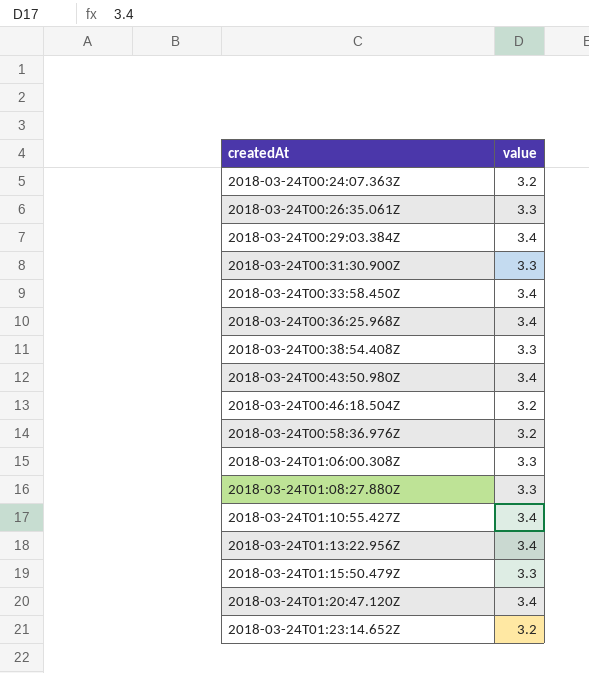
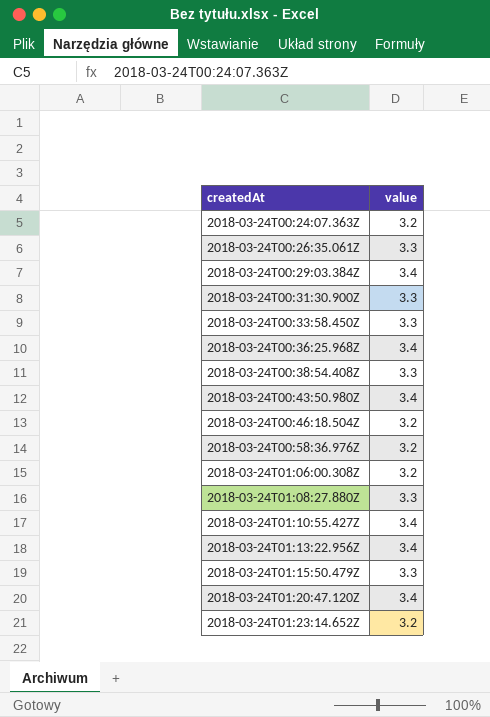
2018-03-24T00:33:58.450Z | value: 3.4 -> 3.3
2018-03-24T01:06:00.308Z | value: 3.3 -> 3.2

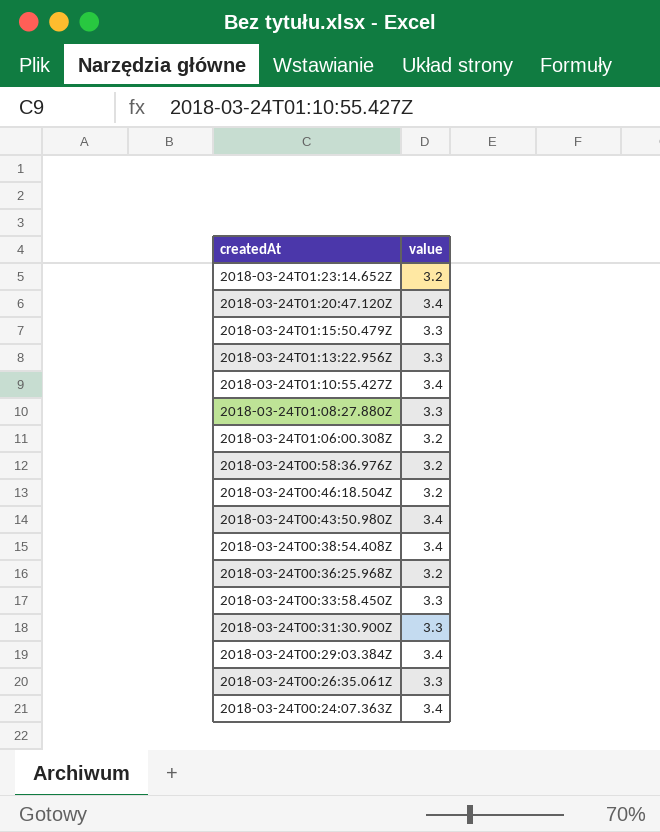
row order: createdAt ascending -> createdAt descending
2018-03-24T01:13:22.956Z | value: 3.4 -> 3.3
2018-03-24T00:38:54.408Z | value: 3.3 -> 3.4
2018-03-24T00:36:25.968Z | value: 3.4 -> 3.2
2018-03-24T00:24:07.363Z | value: 3.2 -> 3.4

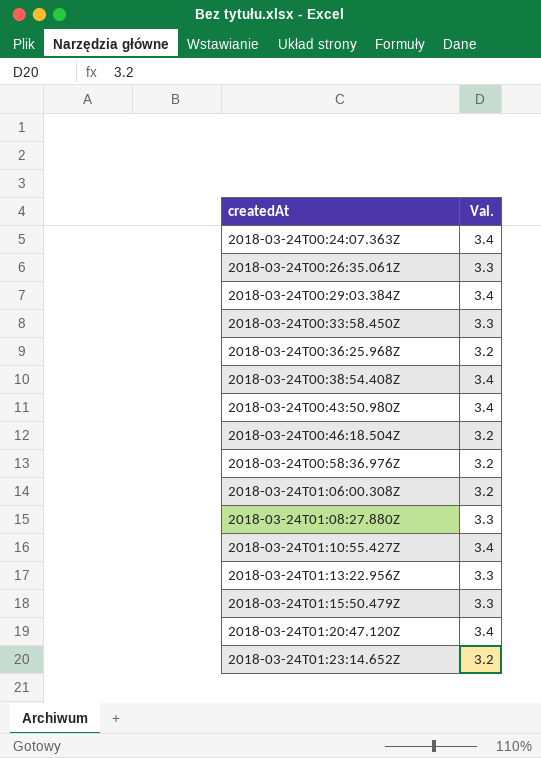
row order: createdAt descending -> createdAt ascending
column name: value -> Val.
row 2018-03-24T00:31:30.900Z: 3.3 -> none

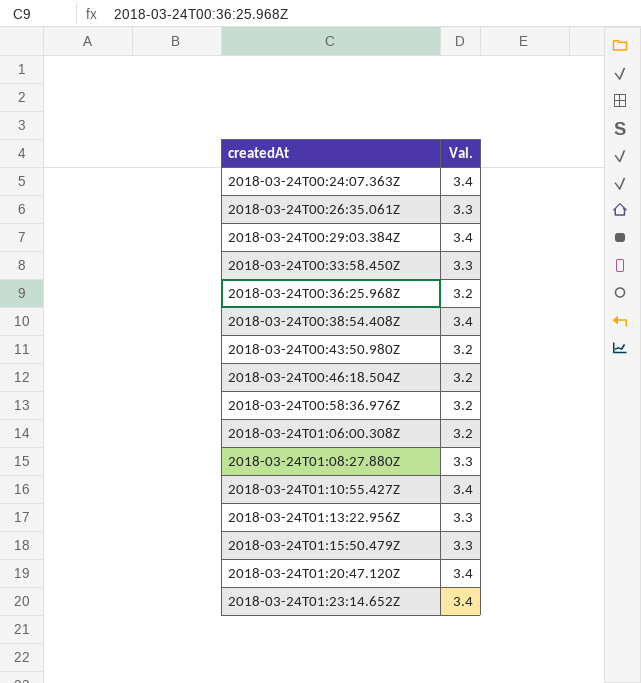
2018-03-24T00:43:50.980Z | Val.: 3.4 -> 3.2
2018-03-24T01:23:14.652Z | Val.: 3.2 -> 3.4

